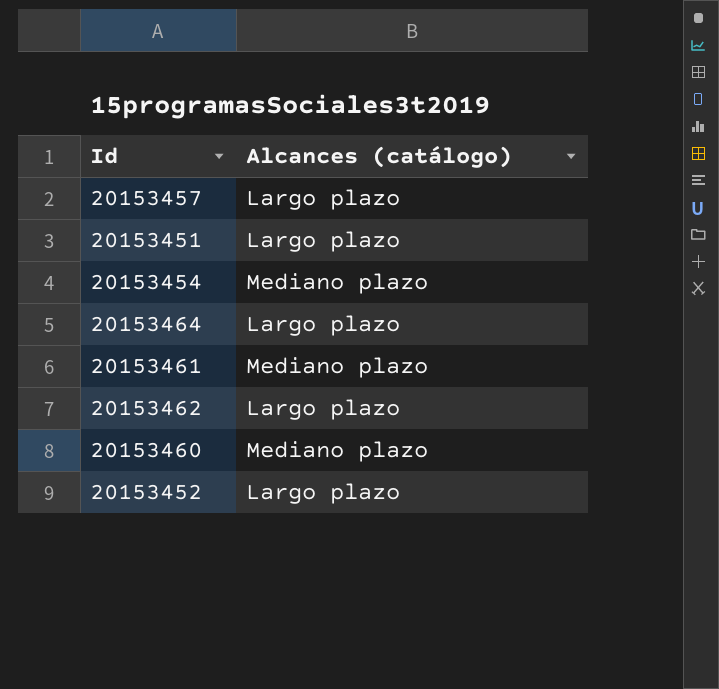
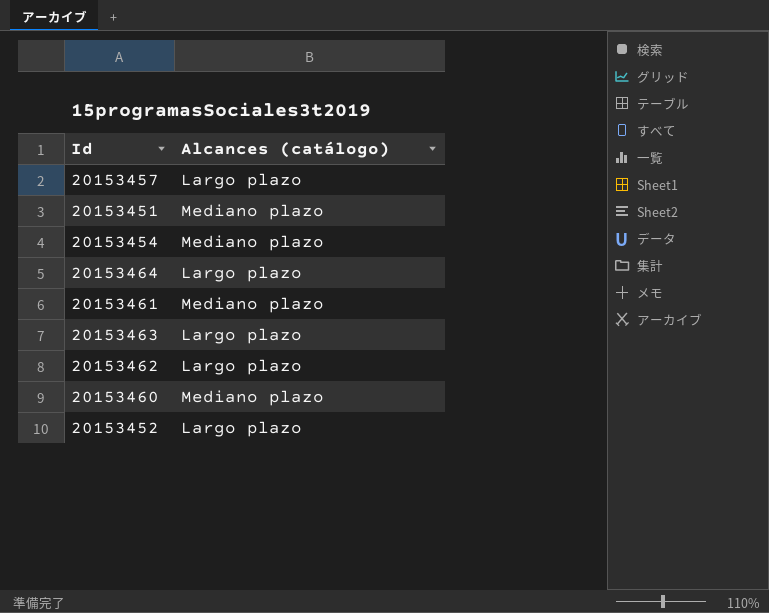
20153451 | Alcances (catálogo): Largo plazo -> Mediano plazo
row 20153463: none -> Largo plazo

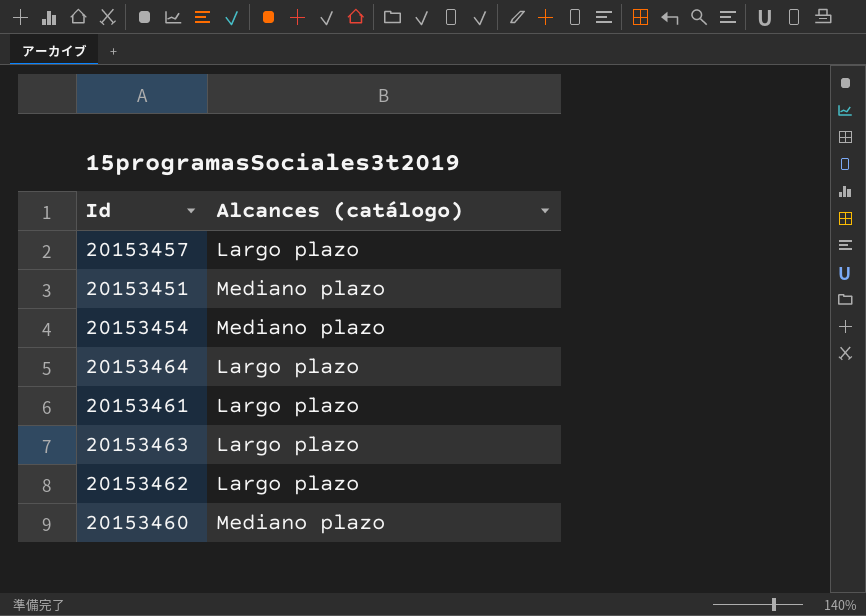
row 20153452: Largo plazo -> none
20153461 | Alcances (catálogo): Mediano plazo -> Largo plazo

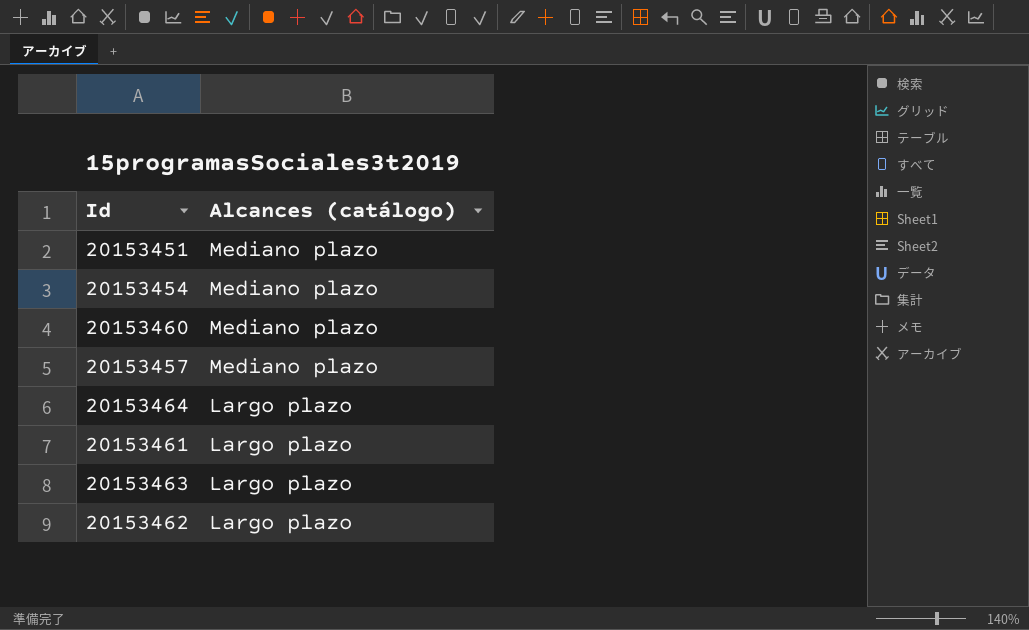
row order: none -> Alcances (catálogo) descending
20153457 | Alcances (catálogo): Largo plazo -> Mediano plazo

